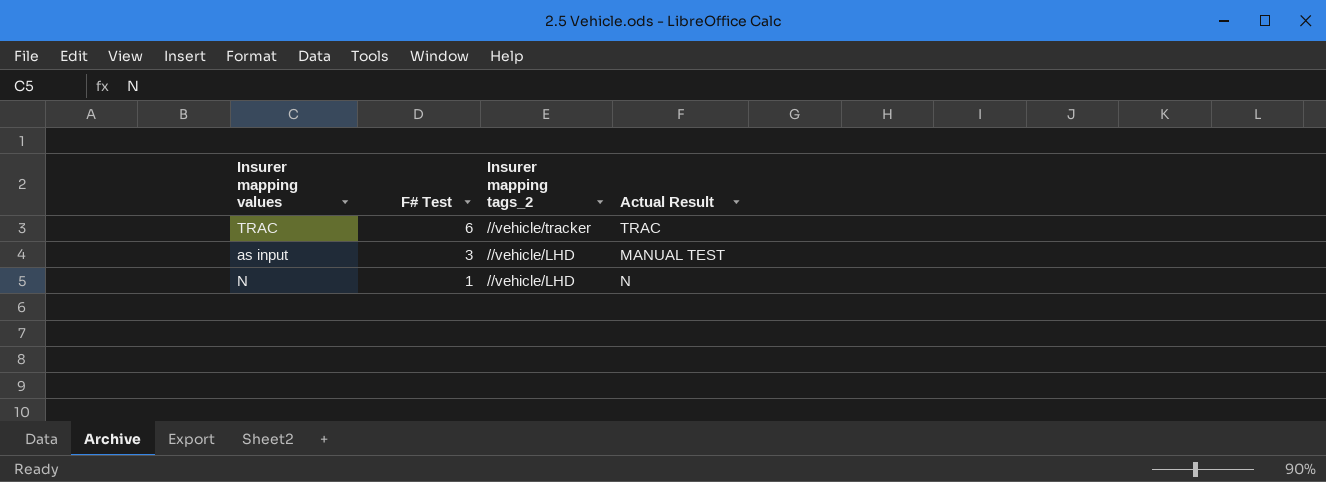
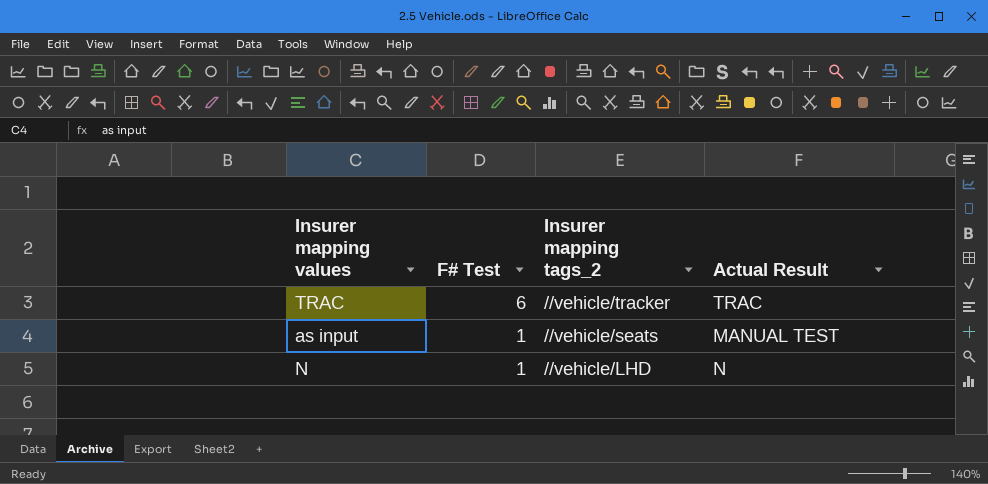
as input | F# Test: 3 -> 1
as input | Insurer mapping tags_2: //vehicle/LHD -> //vehicle/seats

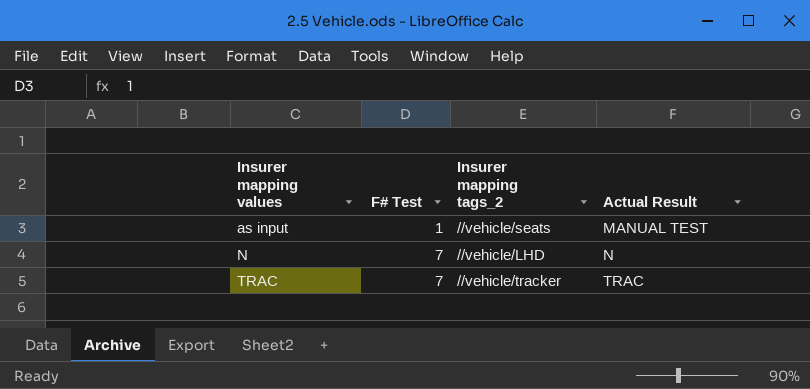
row order: F# Test descending -> Insurer mapping values ascending
N | F# Test: 1 -> 7
TRAC | F# Test: 6 -> 7

